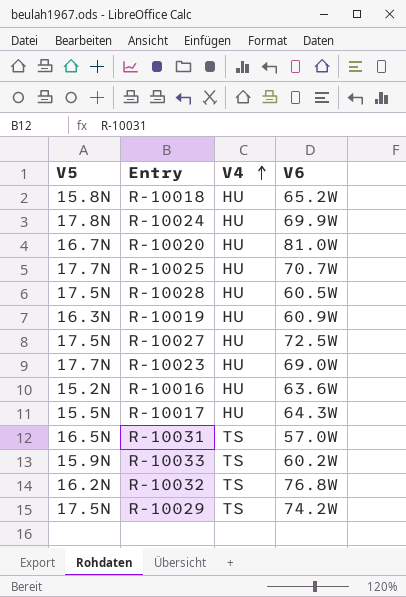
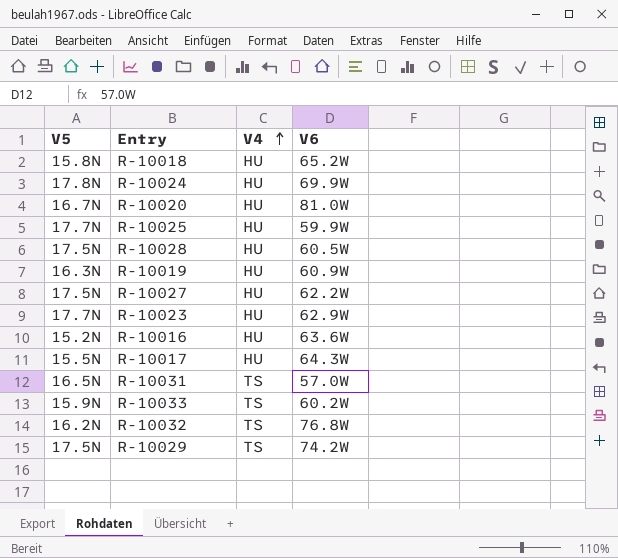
R-10025 | V6: 70.7W -> 59.9W
R-10027 | V6: 72.5W -> 62.2W
R-10023 | V6: 69.0W -> 62.9W

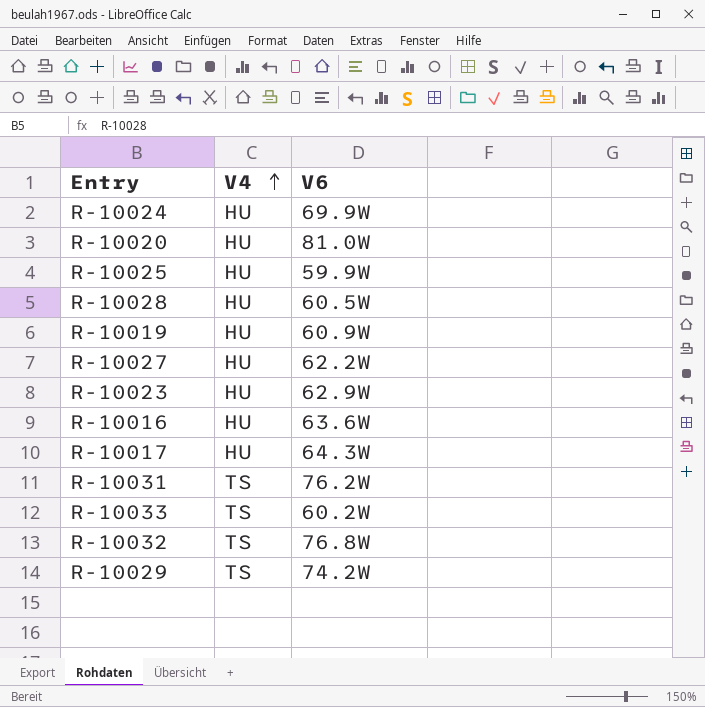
column V5 | position: 1 -> none
row R-10018: 15.8N | HU | 65.2W -> none
R-10031 | V6: 57.0W -> 76.2W

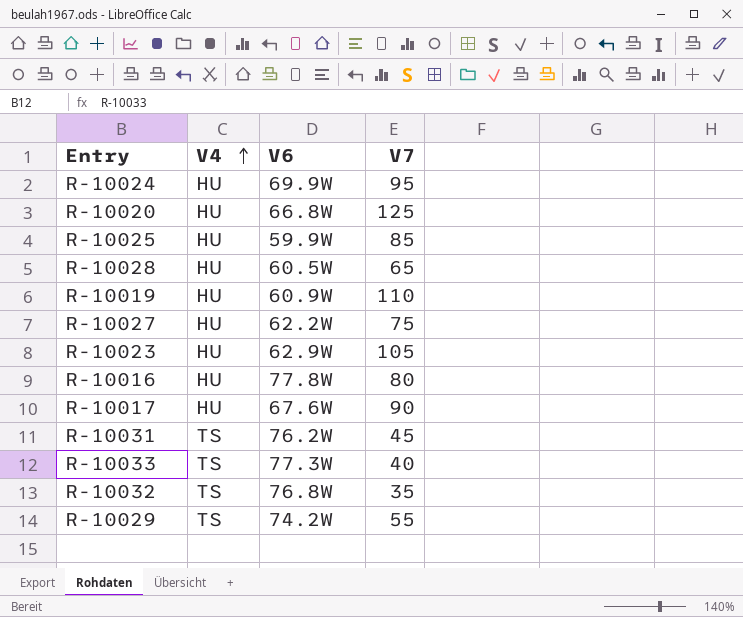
column V7 | position: none -> 4
R-10020 | V6: 81.0W -> 66.8W
R-10016 | V6: 63.6W -> 77.8W
R-10017 | V6: 64.3W -> 67.6W
R-10033 | V6: 60.2W -> 77.3W

